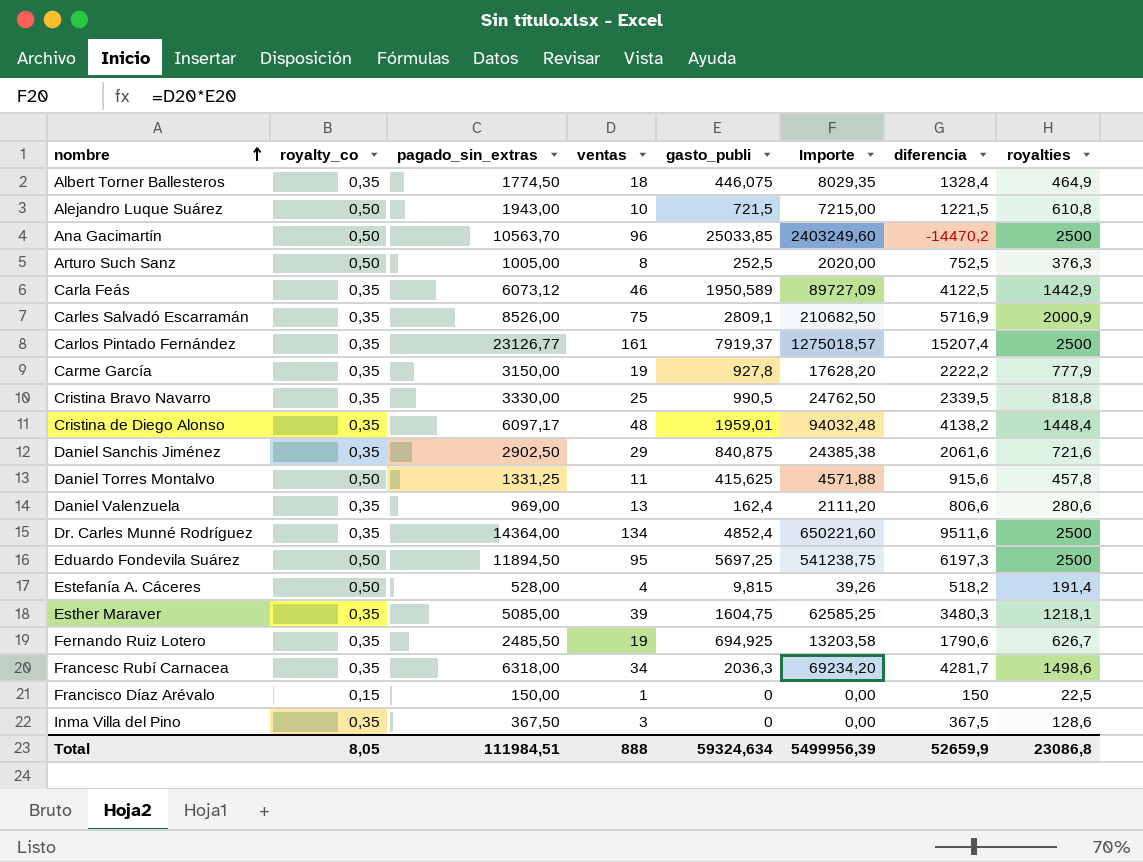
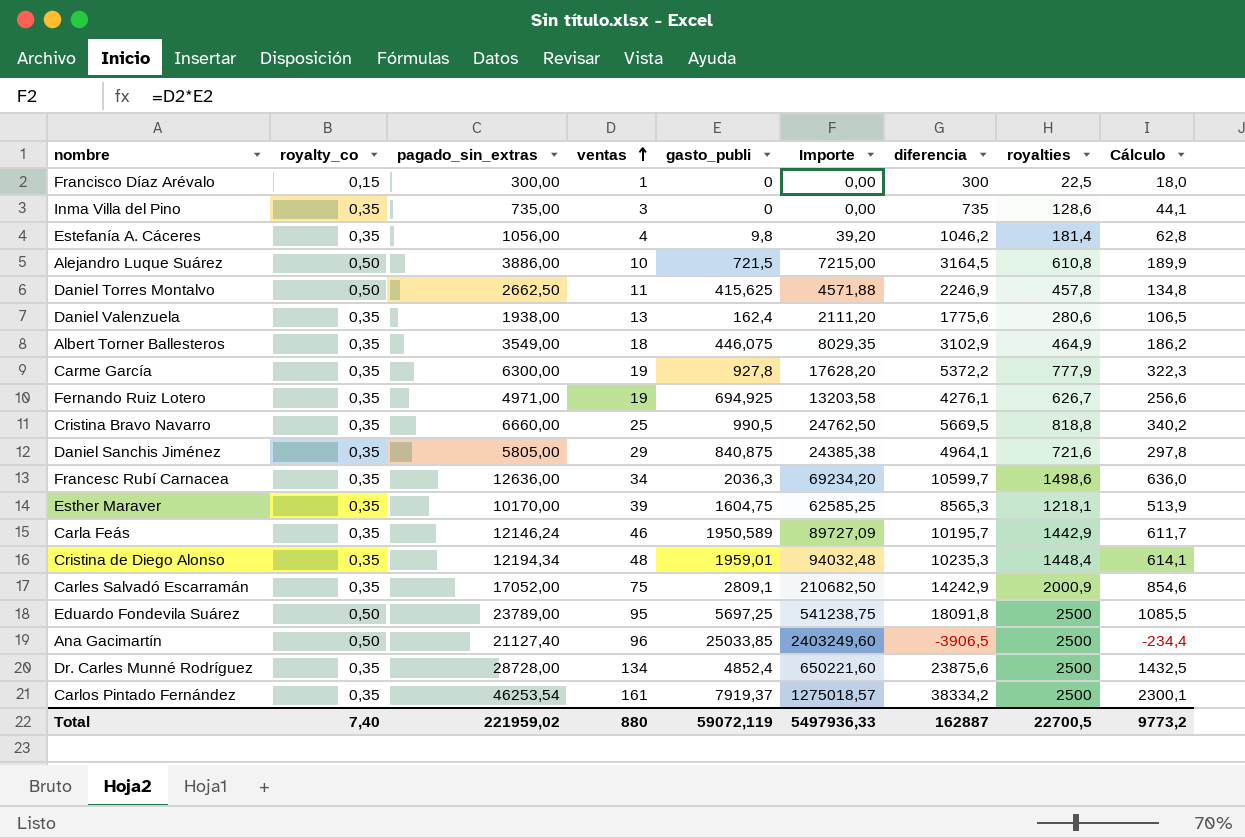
row order: nombre ascending -> ventas ascending
column Cálculo | formula: none -> [diferencia] * 0,06
row Arturo Such Sanz: 0,50 | 1005,00 | 8 | 252,5 | 2020,00 | 752,5 | 376,3 -> none
Francisco Díaz Arévalo | pagado_sin_extras: 150,00 -> 300,00
Francisco Díaz Arévalo | diferencia: 150 -> 300
Inma Villa del Pino | pagado_sin_extras: 367,50 -> 735,00
Inma Villa del Pino | diferencia: 367,5 -> 735
Estefanía A. Cáceres | royalty_co: 0,50 -> 0,35
Estefanía A. Cáceres | pagado_sin_extras: 528,00 -> 1056,00
Estefanía A. Cáceres | gasto_publi: 9,815 -> 9,8
Estefanía A. Cáceres | Importe: 39,26 -> 39,20
Estefanía A. Cáceres | diferencia: 518,2 -> 1046,2
Estefanía A. Cáceres | royalties: 191,4 -> 181,4
Alejandro Luque Suárez | pagado_sin_extras: 1943,00 -> 3886,00
Alejandro Luque Suárez | diferencia: 1221,5 -> 3164,5
Daniel Torres Montalvo | pagado_sin_extras: 1331,25 -> 2662,50
Daniel Torres Montalvo | diferencia: 915,6 -> 2246,9
Daniel Valenzuela | pagado_sin_extras: 969,00 -> 1938,00
Daniel Valenzuela | diferencia: 806,6 -> 1775,6
Albert Torner Ballesteros | pagado_sin_extras: 1774,50 -> 3549,00
Albert Torner Ballesteros | diferencia: 1328,4 -> 3102,9
Carme García | pagado_sin_extras: 3150,00 -> 6300,00
Carme García | diferencia: 2222,2 -> 5372,2
Fernando Ruiz Lotero | pagado_sin_extras: 2485,50 -> 4971,00
Fernando Ruiz Lotero | diferencia: 1790,6 -> 4276,1
Cristina Bravo Navarro | pagado_sin_extras: 3330,00 -> 6660,00
Cristina Bravo Navarro | diferencia: 2339,5 -> 5669,5
Daniel Sanchis Jiménez | pagado_sin_extras: 2902,50 -> 5805,00
Daniel Sanchis Jiménez | diferencia: 2061,6 -> 4964,1
Francesc Rubí Carnacea | pagado_sin_extras: 6318,00 -> 12636,00
Francesc Rubí Carnacea | diferencia: 4281,7 -> 10599,7
Esther Maraver | pagado_sin_extras: 5085,00 -> 10170,00
Esther Maraver | diferencia: 3480,3 -> 8565,3
Carla Feás | pagado_sin_extras: 6073,12 -> 12146,24
Carla Feás | diferencia: 4122,5 -> 10195,7
Cristina de Diego Alonso | pagado_sin_extras: 6097,17 -> 12194,34
Cristina de Diego Alonso | diferencia: 4138,2 -> 10235,3
Carles Salvadó Escarramán | pagado_sin_extras: 8526,00 -> 17052,00
Carles Salvadó Escarramán | diferencia: 5716,9 -> 14242,9
Eduardo Fondevila Suárez | pagado_sin_extras: 11894,50 -> 23789,00
Eduardo Fondevila Suárez | diferencia: 6197,3 -> 18091,8
Ana Gacimartín | pagado_sin_extras: 10563,70 -> 21127,40
Ana Gacimartín | diferencia: -14470,2 -> -3906,5
Dr. Carles Munné Rodríguez | pagado_sin_extras: 14364,00 -> 28728,00
Dr. Carles Munné Rodríguez | diferencia: 9511,6 -> 23875,6
Carlos Pintado Fernández | pagado_sin_extras: 23126,77 -> 46253,54
Carlos Pintado Fernández | diferencia: 15207,4 -> 38334,2
Total | royalty_co: 8,05 -> 7,40
Total | pagado_sin_extras: 111984,51 -> 221959,02
Total | ventas: 888 -> 880
Total | gasto_publi: 59324,634 -> 59072,119
Total | Importe: 5499956,39 -> 5497936,33
Total | diferencia: 52659,9 -> 162887
Total | royalties: 23086,8 -> 22700,5

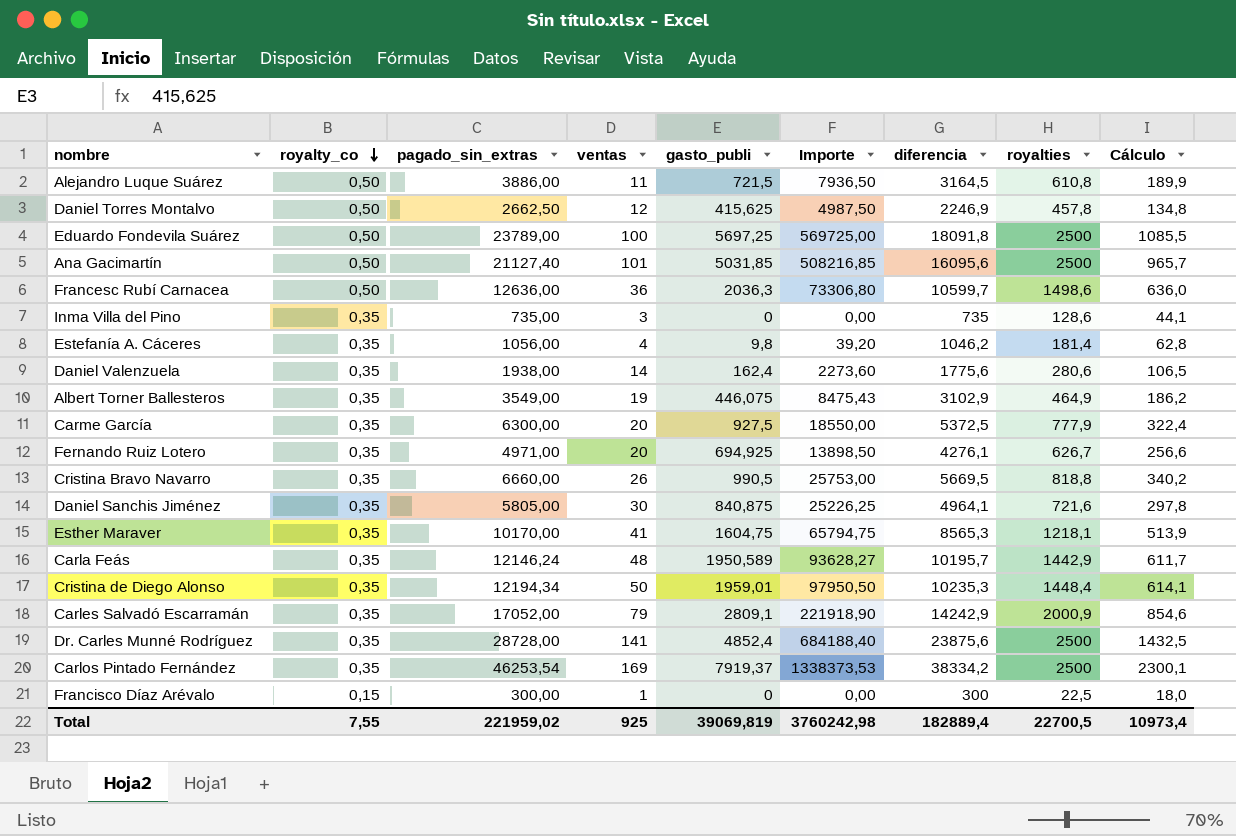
row order: ventas ascending -> royalty_co descending
Alejandro Luque Suárez | ventas: 10 -> 11
Alejandro Luque Suárez | Importe: 7215,00 -> 7936,50
Daniel Torres Montalvo | ventas: 11 -> 12
Daniel Torres Montalvo | Importe: 4571,88 -> 4987,50
Eduardo Fondevila Suárez | ventas: 95 -> 100
Eduardo Fondevila Suárez | Importe: 541238,75 -> 569725,00
Ana Gacimartín | ventas: 96 -> 101
Ana Gacimartín | gasto_publi: 25033,85 -> 5031,85
Ana Gacimartín | Importe: 2403249,60 -> 508216,85
Ana Gacimartín | diferencia: -3906,5 -> 16095,6
Ana Gacimartín | Cálculo: -234,4 -> 965,7
Francesc Rubí Carnacea | royalty_co: 0,35 -> 0,50
Francesc Rubí Carnacea | ventas: 34 -> 36
Francesc Rubí Carnacea | Importe: 69234,20 -> 73306,80
Daniel Valenzuela | ventas: 13 -> 14
Daniel Valenzuela | Importe: 2111,20 -> 2273,60
Albert Torner Ballesteros | ventas: 18 -> 19
Albert Torner Ballesteros | Importe: 8029,35 -> 8475,43
Carme García | ventas: 19 -> 20
Carme García | gasto_publi: 927,8 -> 927,5
Carme García | Importe: 17628,20 -> 18550,00
Carme García | diferencia: 5372,2 -> 5372,5
Carme García | Cálculo: 322,3 -> 322,4
Fernando Ruiz Lotero | ventas: 19 -> 20
Fernando Ruiz Lotero | Importe: 13203,58 -> 13898,50
Cristina Bravo Navarro | ventas: 25 -> 26
Cristina Bravo Navarro | Importe: 24762,50 -> 25753,00
Daniel Sanchis Jiménez | ventas: 29 -> 30
Daniel Sanchis Jiménez | Importe: 24385,38 -> 25226,25
Esther Maraver | ventas: 39 -> 41
Esther Maraver | Importe: 62585,25 -> 65794,75
Carla Feás | ventas: 46 -> 48
Carla Feás | Importe: 89727,09 -> 93628,27
Cristina de Diego Alonso | ventas: 48 -> 50
Cristina de Diego Alonso | Importe: 94032,48 -> 97950,50
Carles Salvadó Escarramán | ventas: 75 -> 79
Carles Salvadó Escarramán | Importe: 210682,50 -> 221918,90
Dr. Carles Munné Rodríguez | ventas: 134 -> 141
Dr. Carles Munné Rodríguez | Importe: 650221,60 -> 684188,40
Carlos Pintado Fernández | ventas: 161 -> 169
Carlos Pintado Fernández | Importe: 1275018,57 -> 1338373,53
Total | royalty_co: 7,40 -> 7,55
Total | ventas: 880 -> 925
Total | gasto_publi: 59072,119 -> 39069,819
Total | Importe: 5497936,33 -> 3760242,98
Total | diferencia: 162887 -> 182889,4
Total | Cálculo: 9773,2 -> 10973,4

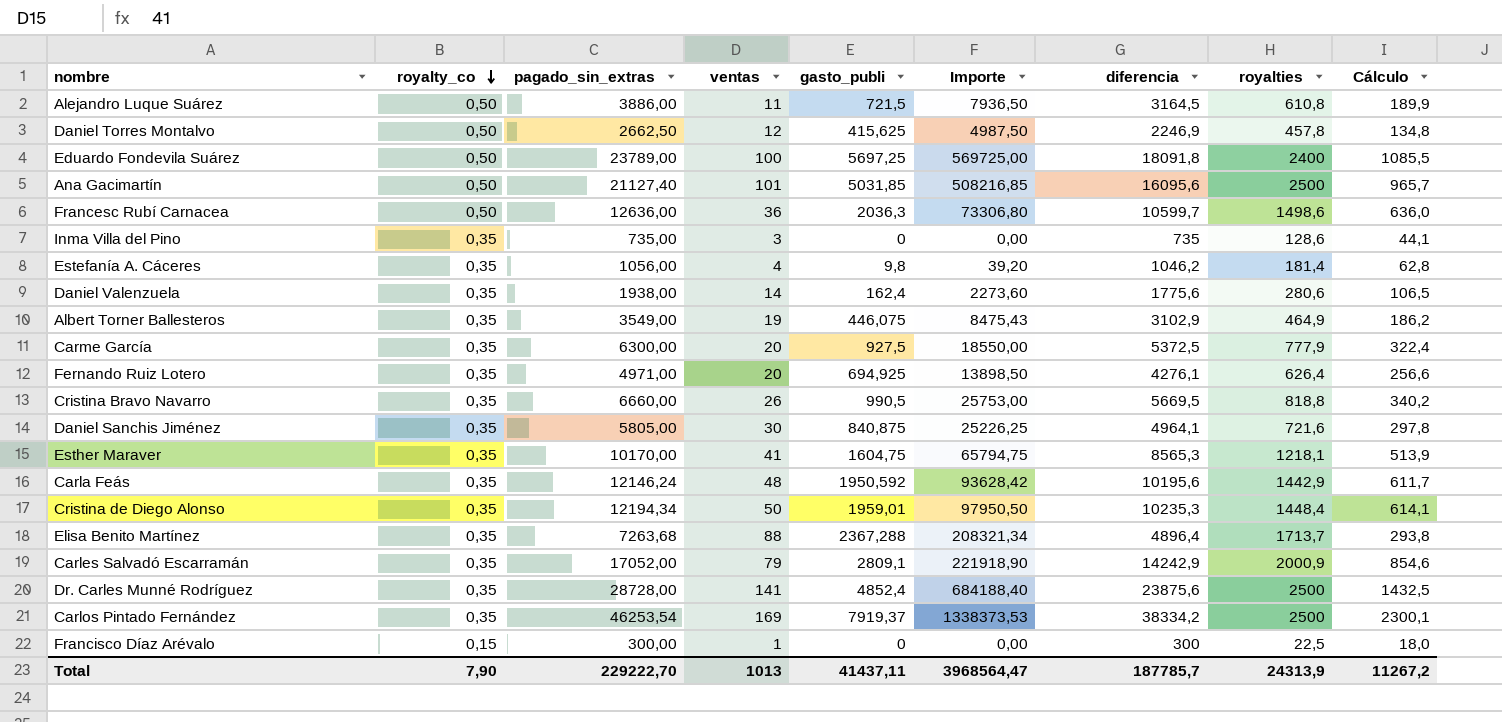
Eduardo Fondevila Suárez | royalties: 2500 -> 2400
Fernando Ruiz Lotero | royalties: 626,7 -> 626,4
Carla Feás | gasto_publi: 1950,589 -> 1950,592
Carla Feás | Importe: 93628,27 -> 93628,42
Carla Feás | diferencia: 10195,7 -> 10195,6
row Elisa Benito Martínez: none -> 0,35 | 7263,68 | 88 | 2367,288 | 208321,34 | 4896,4 | 1713,7 | 293,8
Total | royalty_co: 7,55 -> 7,90
Total | pagado_sin_extras: 221959,02 -> 229222,70
Total | ventas: 925 -> 1013
Total | gasto_publi: 39069,819 -> 41437,11
Total | Importe: 3760242,98 -> 3968564,47
Total | diferencia: 182889,4 -> 187785,7
Total | royalties: 22700,5 -> 24313,9
Total | Cálculo: 10973,4 -> 11267,2

